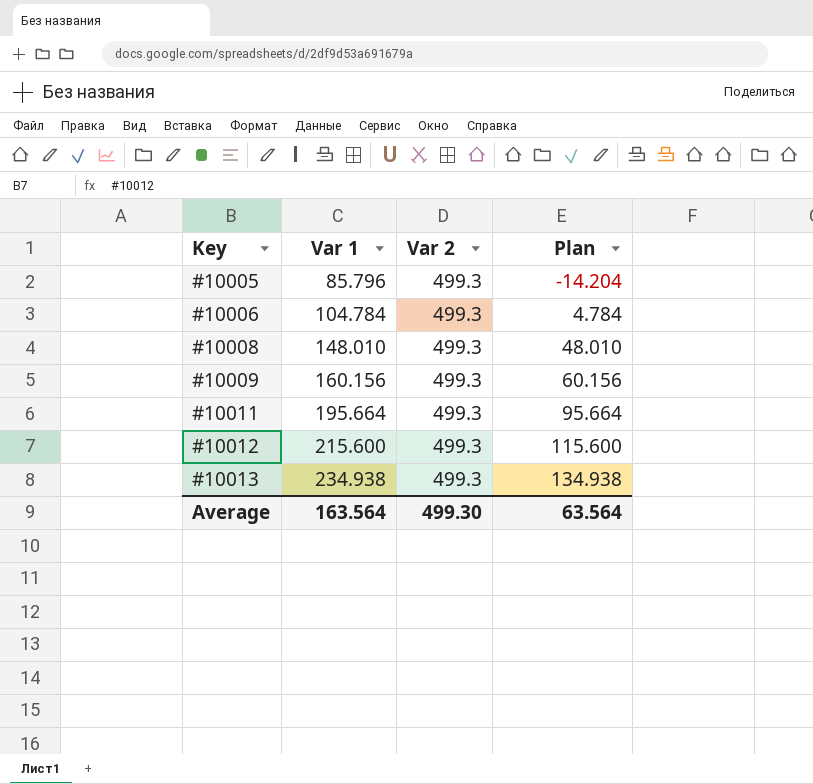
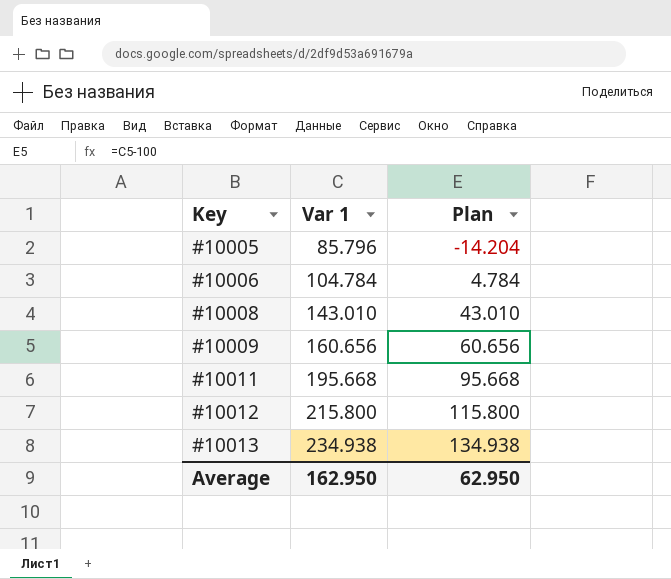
column Var 2 | position: 3 -> none
#10008 | Var 1: 148.010 -> 143.010
#10008 | Plan: 48.010 -> 43.010
#10009 | Var 1: 160.156 -> 160.656
#10009 | Plan: 60.156 -> 60.656
#10011 | Var 1: 195.664 -> 195.668
#10011 | Plan: 95.664 -> 95.668
#10012 | Var 1: 215.600 -> 215.800
#10012 | Plan: 115.600 -> 115.800
Average | Var 1: 163.564 -> 162.950
Average | Plan: 63.564 -> 62.950

